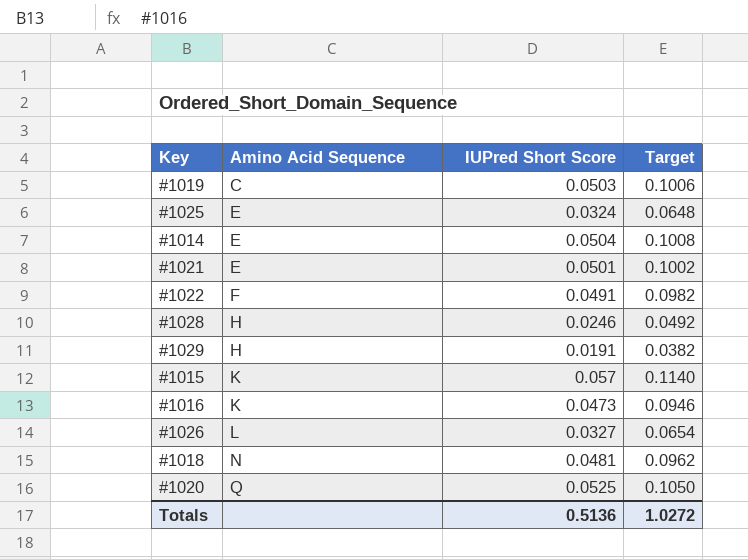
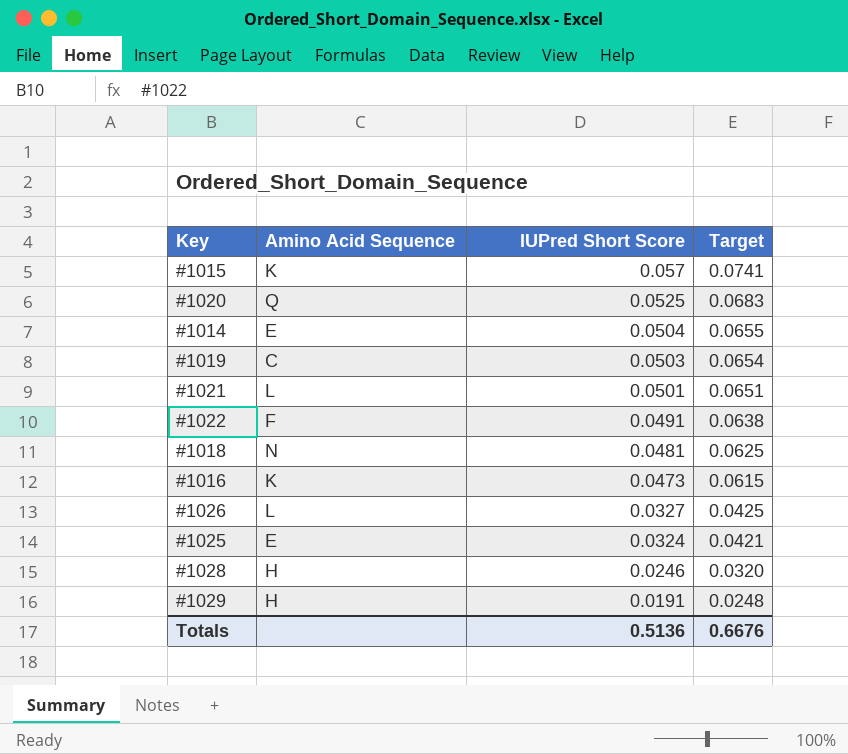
row order: Amino Acid Sequence ascending -> IUPred Short Score descending
column Target | formula: [IUPred Short Score] * 2 -> [IUPred Short Score] * 1.3
#1021 | Amino Acid Sequence: E -> L
Totals | Target: 1.0272 -> 0.6676

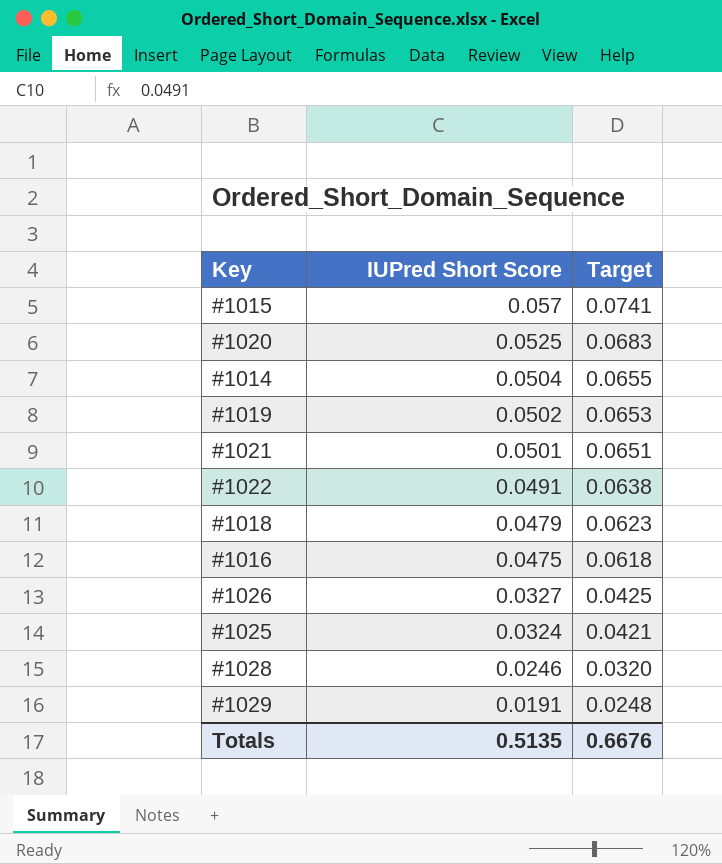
column Amino Acid Sequence | position: 2 -> none
#1019 | IUPred Short Score: 0.0503 -> 0.0502
#1019 | Target: 0.0654 -> 0.0653
#1018 | IUPred Short Score: 0.0481 -> 0.0479
#1018 | Target: 0.0625 -> 0.0623
#1016 | IUPred Short Score: 0.0473 -> 0.0475
#1016 | Target: 0.0615 -> 0.0618
Totals | IUPred Short Score: 0.5136 -> 0.5135

